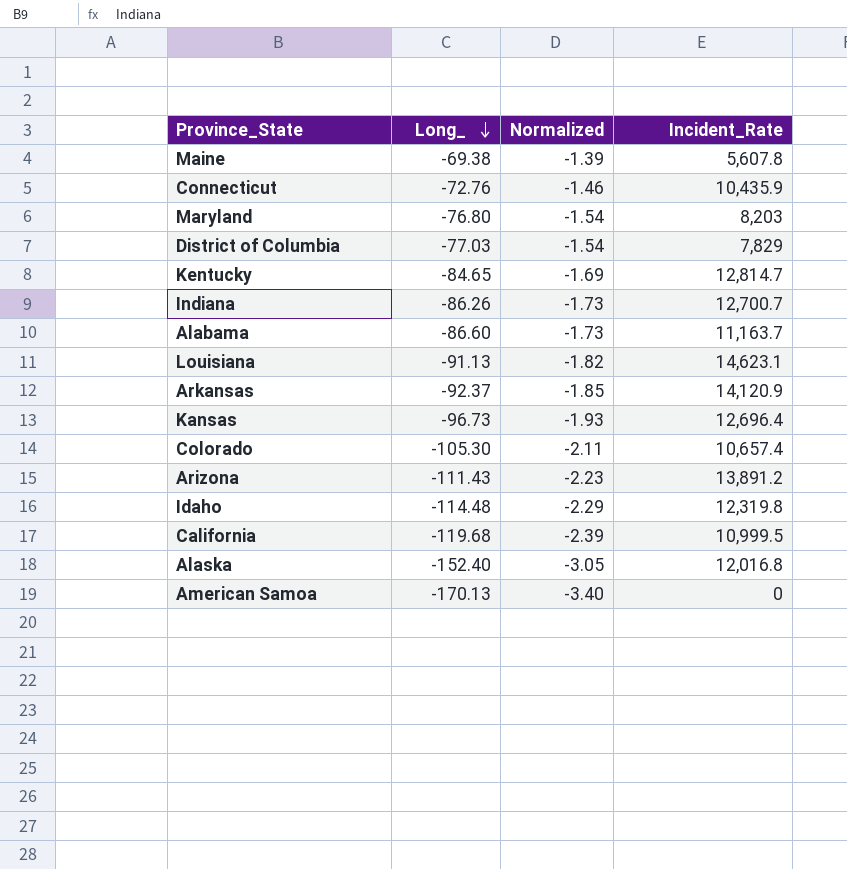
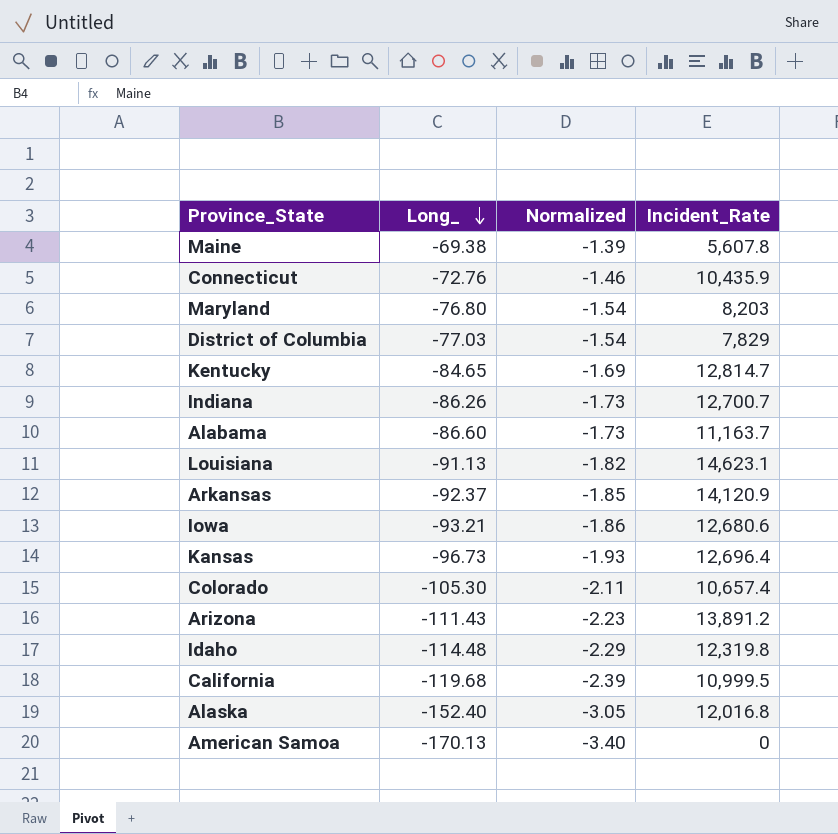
row Iowa: none -> -93.21 | -1.86 | 12,680.6

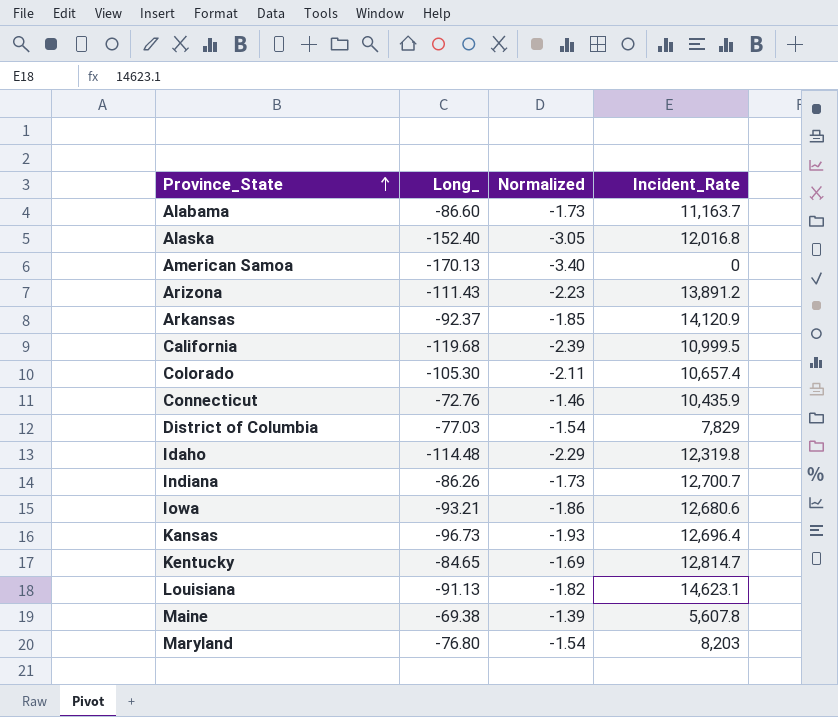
row order: Long_ descending -> Province_State ascending

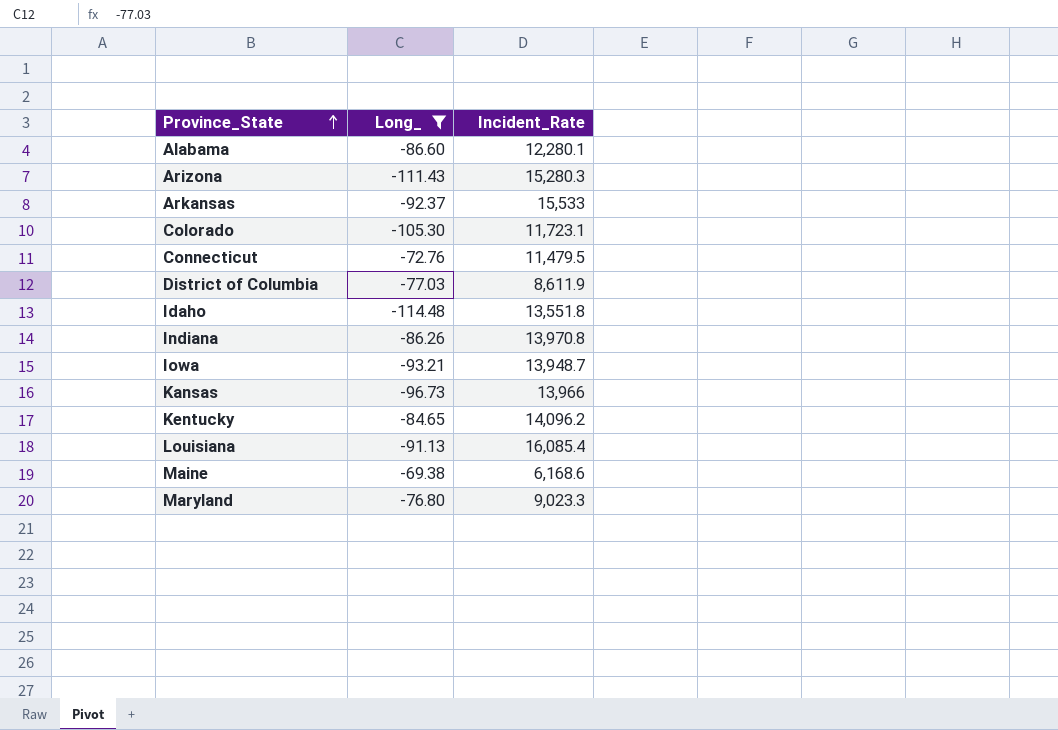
filter: none -> Long_ >= -114.48
column Normalized | formula: [Long_] * 0.02 -> none
Alabama | Incident_Rate: 11,163.7 -> 12,280.1
Arizona | Incident_Rate: 13,891.2 -> 15,280.3
Arkansas | Incident_Rate: 14,120.9 -> 15,533
Colorado | Incident_Rate: 10,657.4 -> 11,723.1
Connecticut | Incident_Rate: 10,435.9 -> 11,479.5
District of Columbia | Incident_Rate: 7,829 -> 8,611.9
Idaho | Incident_Rate: 12,319.8 -> 13,551.8
Indiana | Incident_Rate: 12,700.7 -> 13,970.8
Iowa | Incident_Rate: 12,680.6 -> 13,948.7
Kansas | Incident_Rate: 12,696.4 -> 13,966
Kentucky | Incident_Rate: 12,814.7 -> 14,096.2
Louisiana | Incident_Rate: 14,623.1 -> 16,085.4
Maine | Incident_Rate: 5,607.8 -> 6,168.6
Maryland | Incident_Rate: 8,203 -> 9,023.3

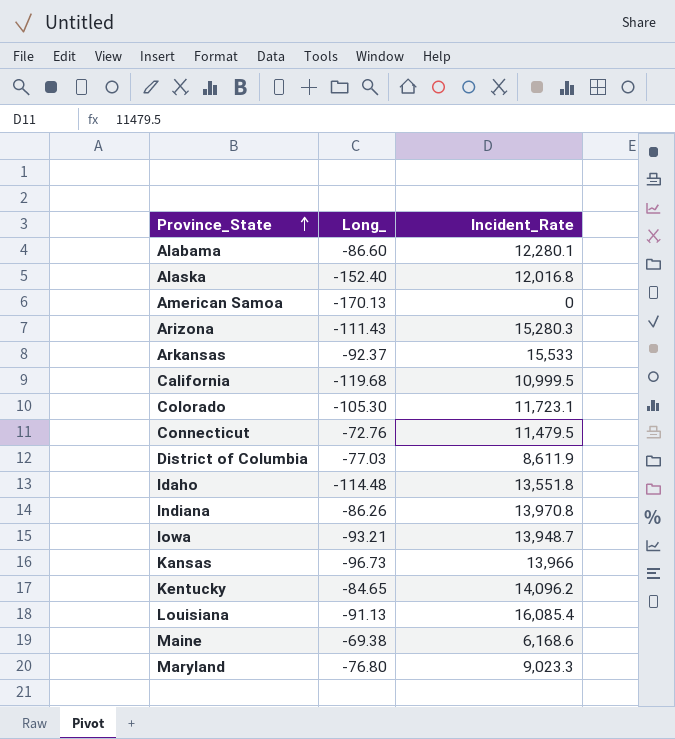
filter: Long_ >= -114.48 -> none

